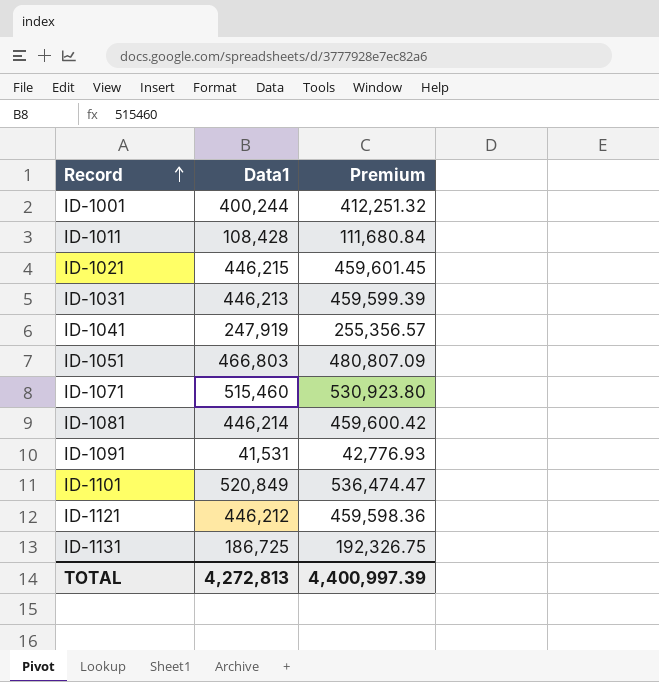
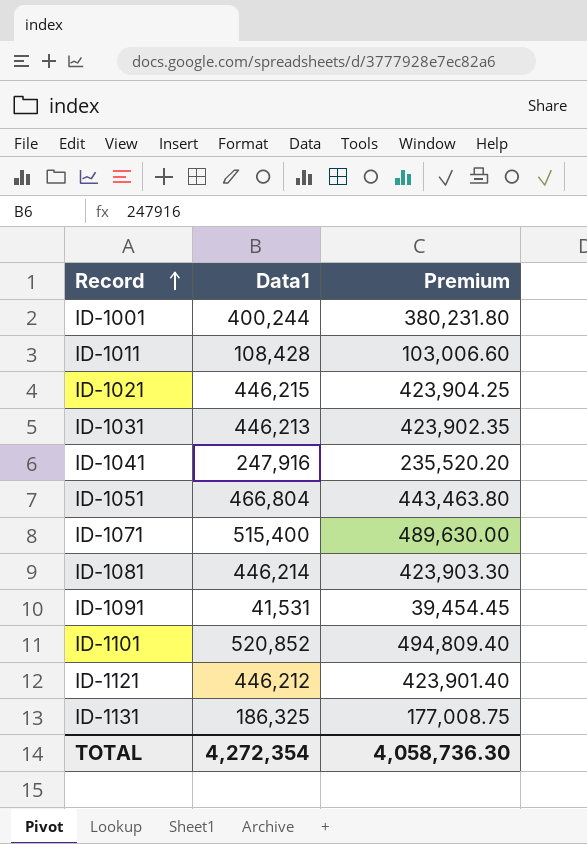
column Premium | formula: [Data1] * 1.03 -> [Data1] * 0.95
ID-1041 | Data1: 247,919 -> 247,916
ID-1051 | Data1: 466,803 -> 466,804
ID-1071 | Data1: 515,460 -> 515,400
ID-1101 | Data1: 520,849 -> 520,852
ID-1131 | Data1: 186,725 -> 186,325
TOTAL | Data1: 4,272,813 -> 4,272,354
TOTAL | Premium: 4,400,997.39 -> 4,058,736.30

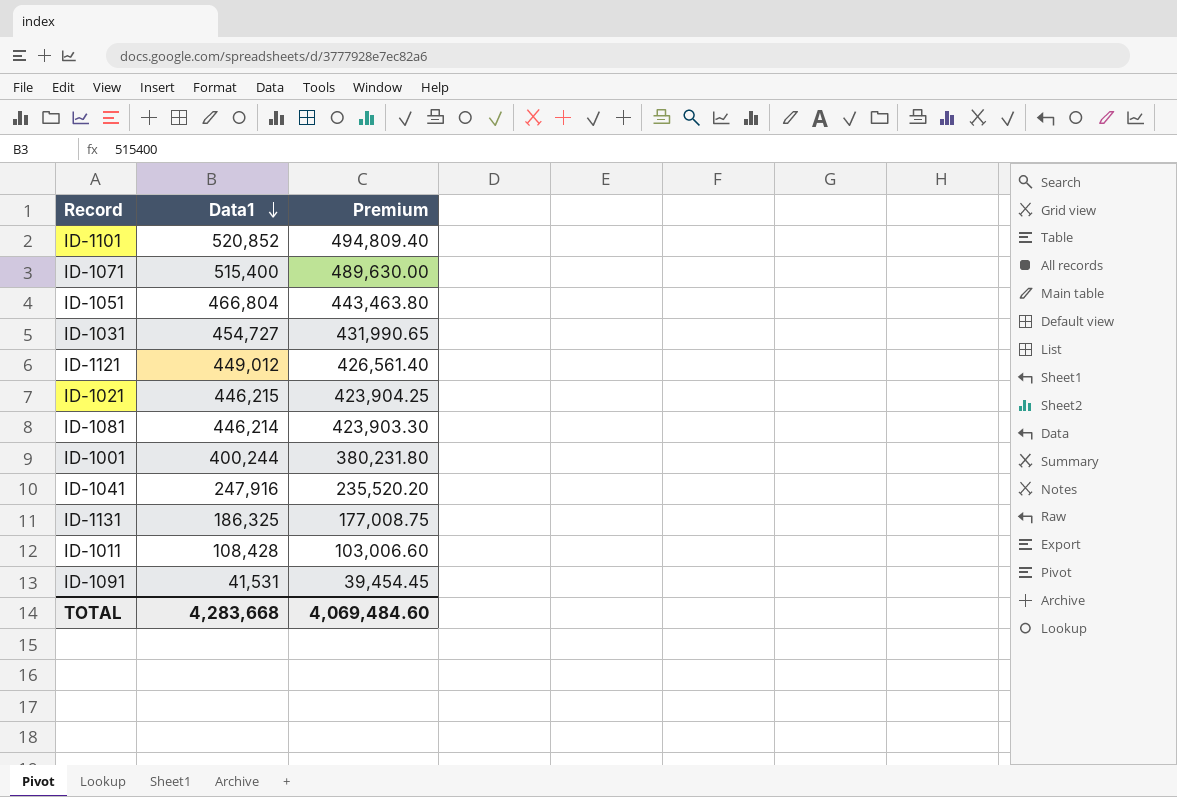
row order: Record ascending -> Data1 descending
ID-1031 | Data1: 446,213 -> 454,727
ID-1031 | Premium: 423,902.35 -> 431,990.65
ID-1121 | Data1: 446,212 -> 449,012
ID-1121 | Premium: 423,901.40 -> 426,561.40
TOTAL | Data1: 4,272,354 -> 4,283,668
TOTAL | Premium: 4,058,736.30 -> 4,069,484.60

